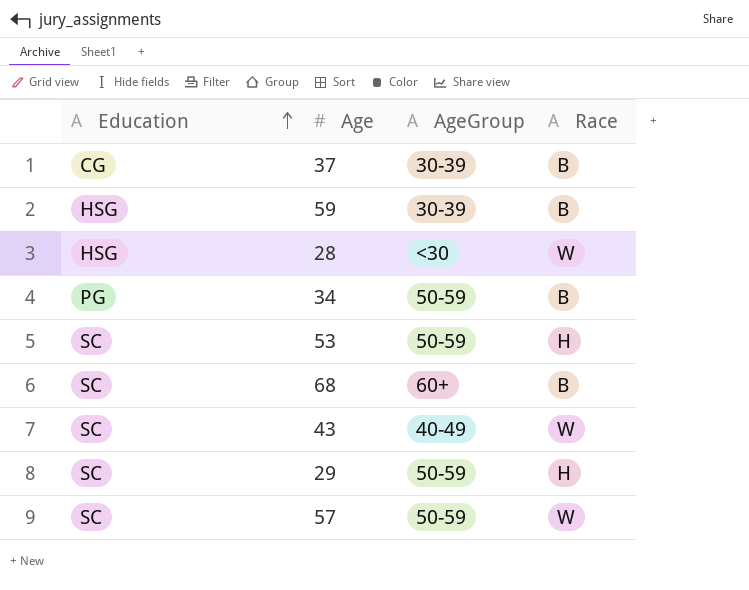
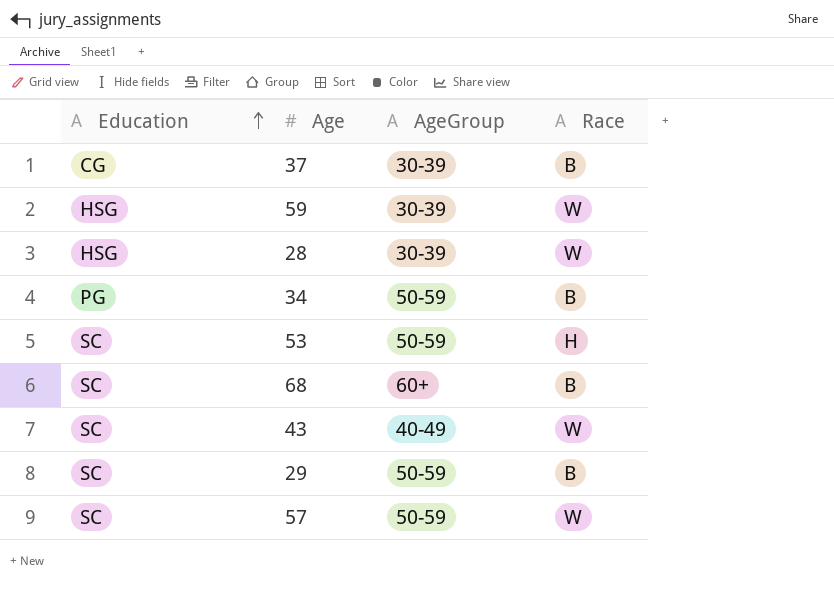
59 | Race: B -> W
28 | AgeGroup: <30 -> 30-39
29 | Race: H -> B

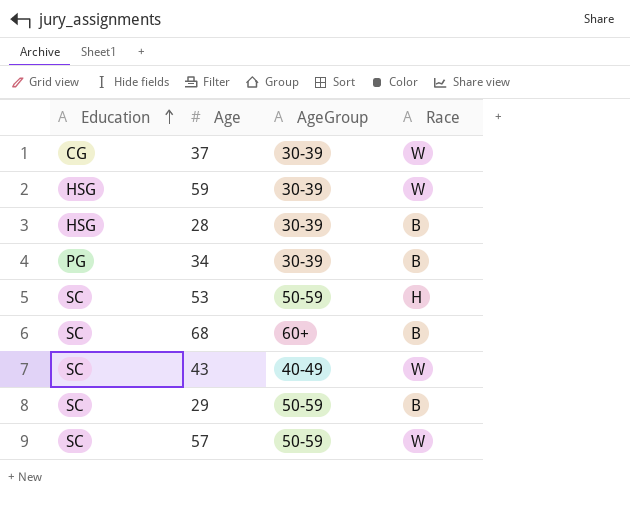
37 | Race: B -> W
28 | Race: W -> B
34 | AgeGroup: 50-59 -> 30-39

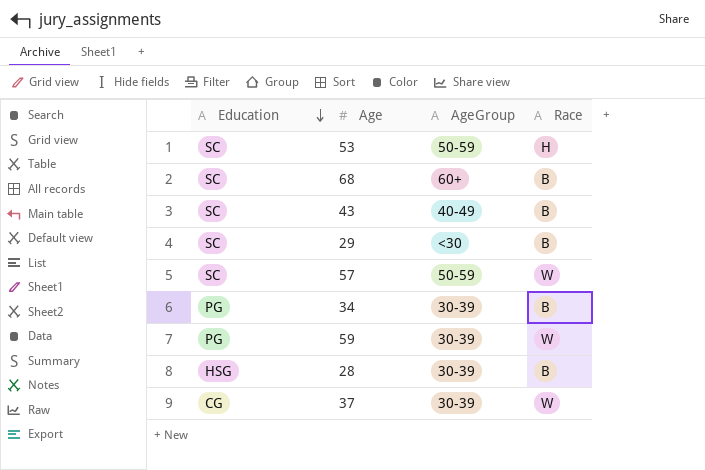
row order: Education ascending -> Education descending
43 | Race: W -> B
29 | AgeGroup: 50-59 -> <30
59 | Education: HSG -> PG

